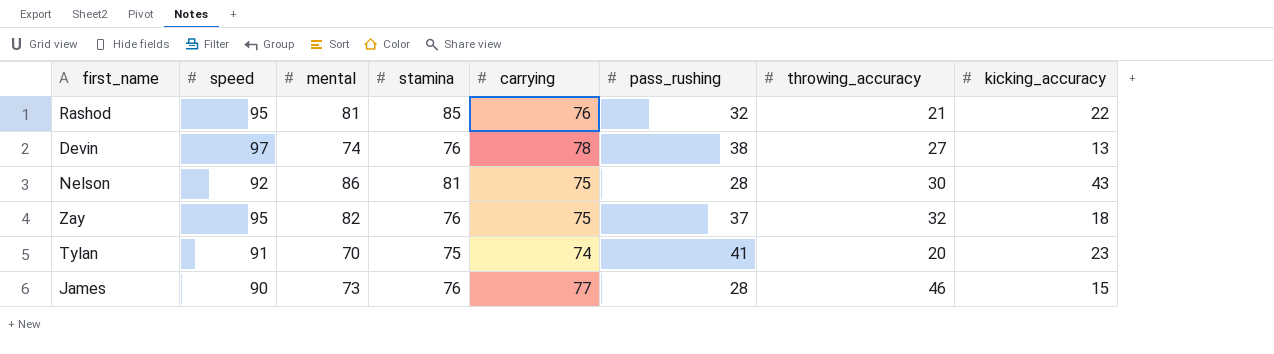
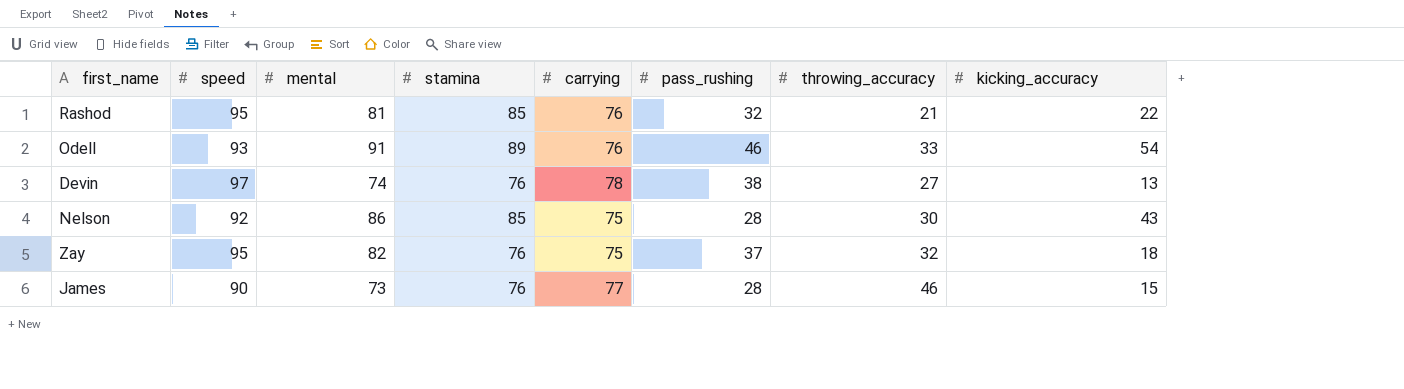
row Tylan: 91 | 70 | 75 | 74 | 41 | 20 | 23 -> none
row Odell: none -> 93 | 91 | 89 | 76 | 46 | 33 | 54
Nelson | stamina: 81 -> 85

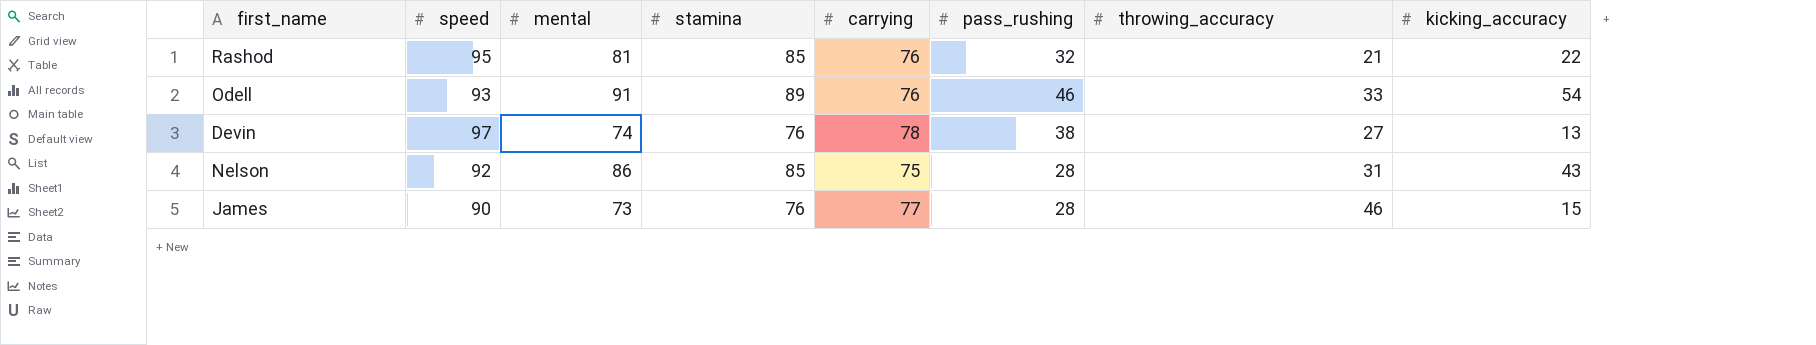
row Zay: 95 | 82 | 76 | 75 | 37 | 32 | 18 -> none
Nelson | throwing_accuracy: 30 -> 31

